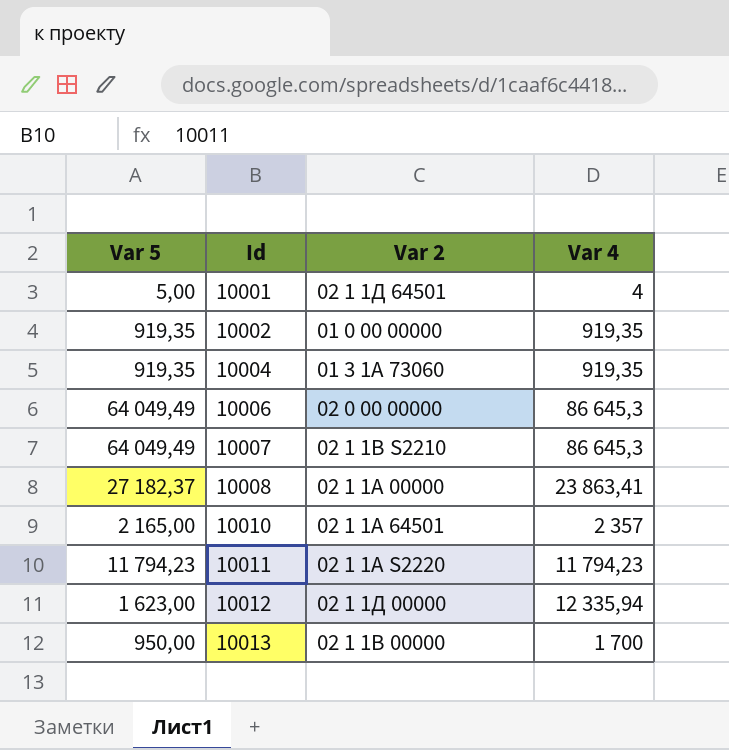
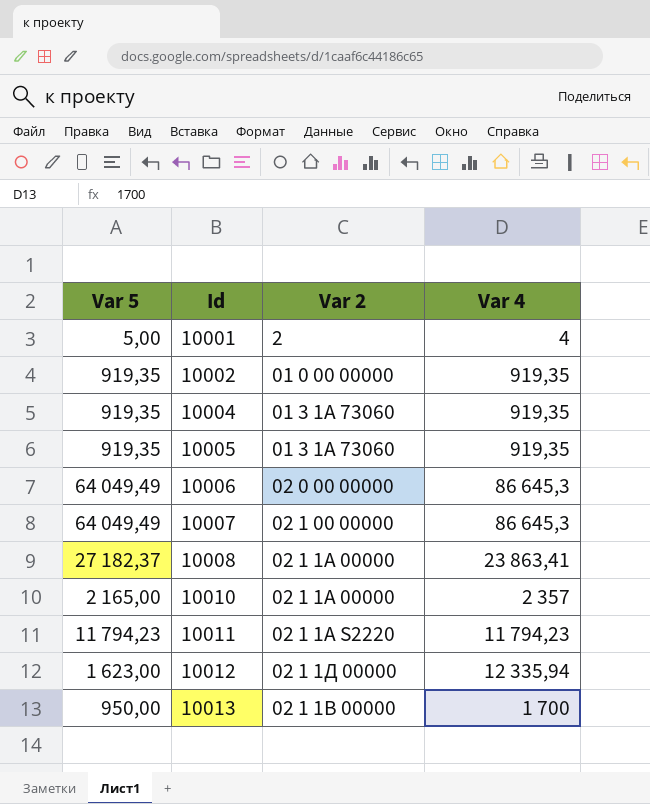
10001 | Var 2: 02 1 1Д 64501 -> 2
row 10005: none -> 919,35 | 01 3 1А 73060 | 919,35
10007 | Var 2: 02 1 1В S2210 -> 02 1 00 00000
10010 | Var 2: 02 1 1A 64501 -> 02 1 1A 00000

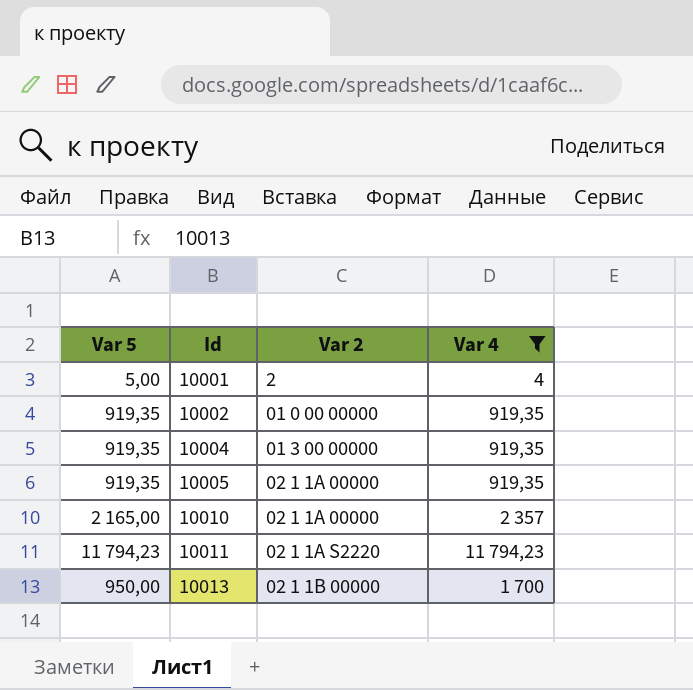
filter: none -> Var 4 <= 11 794,23
10004 | Var 2: 01 3 1А 73060 -> 01 3 00 00000
10005 | Var 2: 01 3 1А 73060 -> 02 1 1A 00000

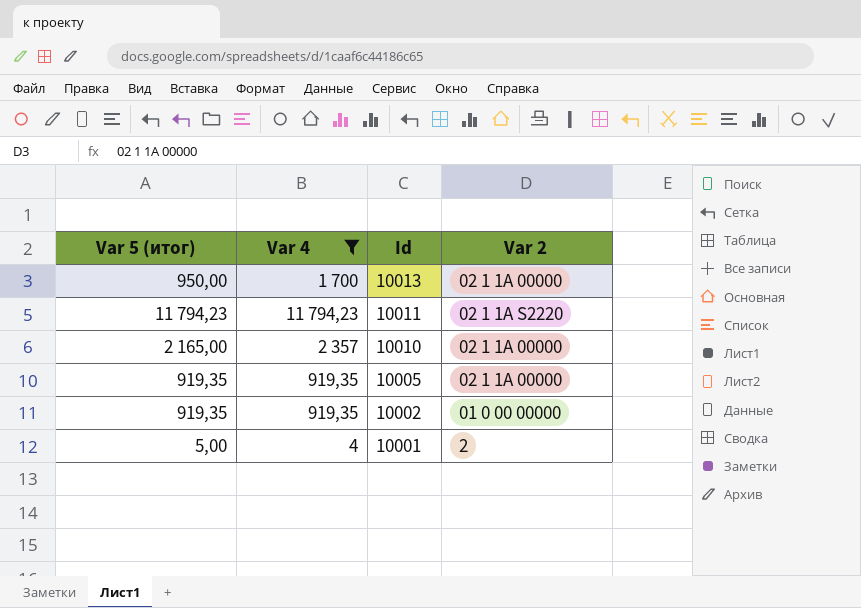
row order: Id ascending -> Id descending
column name: Var 5 -> Var 5 (итог)
column Var 4 | position: 4 -> 2
row 10004: 919,35 | 01 3 00 00000 | 919,35 -> none
10013 | Var 2: 02 1 1В 00000 -> 02 1 1A 00000

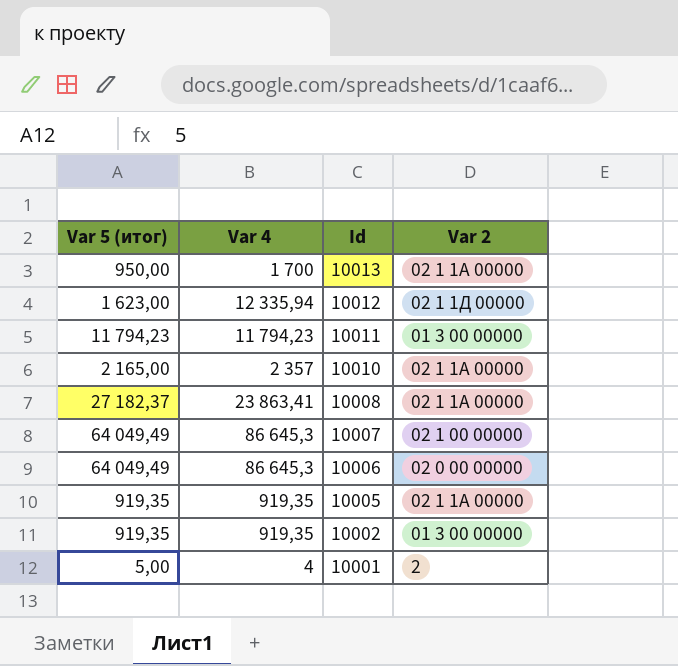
filter: Var 4 <= 11 794,23 -> none
10011 | Var 2: 02 1 1A S2220 -> 01 3 00 00000
10002 | Var 2: 01 0 00 00000 -> 01 3 00 00000

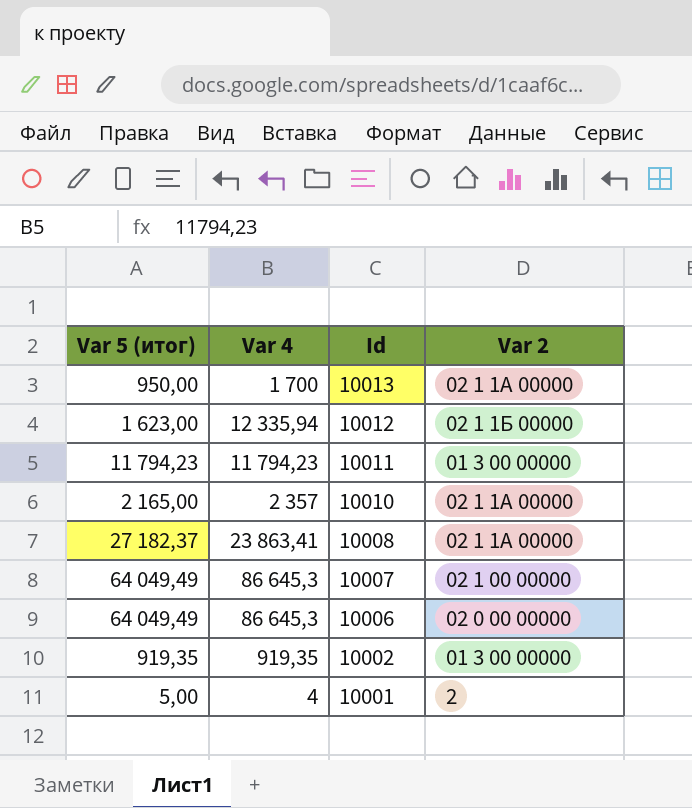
row 10005: 919,35 | 919,35 | 02 1 1A 00000 -> none
10012 | Var 2: 02 1 1Д 00000 -> 02 1 1Б 00000

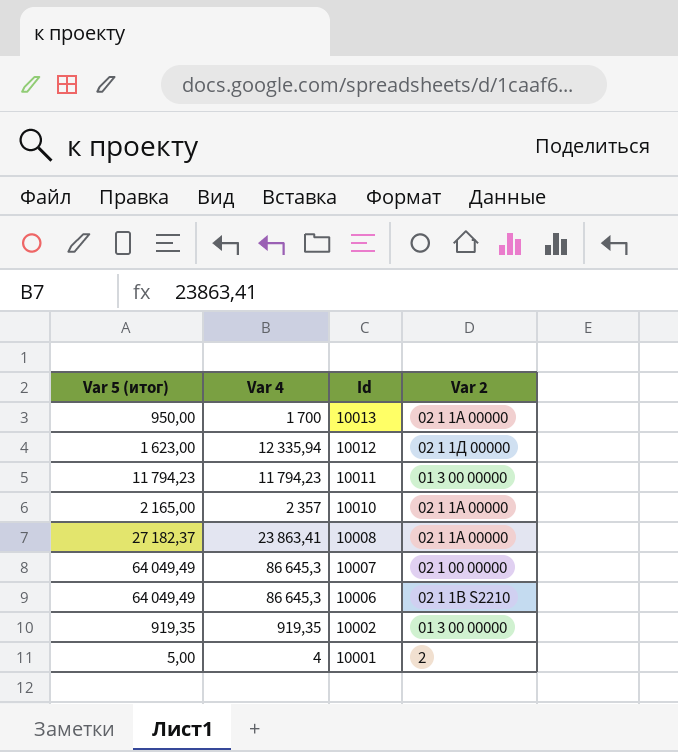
10012 | Var 2: 02 1 1Б 00000 -> 02 1 1Д 00000
10006 | Var 2: 02 0 00 00000 -> 02 1 1В S2210

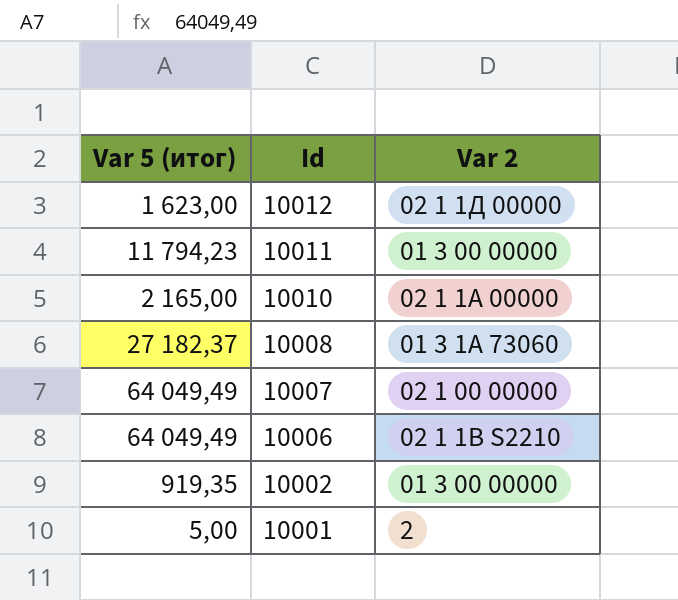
column Var 4 | position: 2 -> none
row 10013: 950,00 | 1 700 | 02 1 1A 00000 -> none
10008 | Var 2: 02 1 1A 00000 -> 01 3 1А 73060

